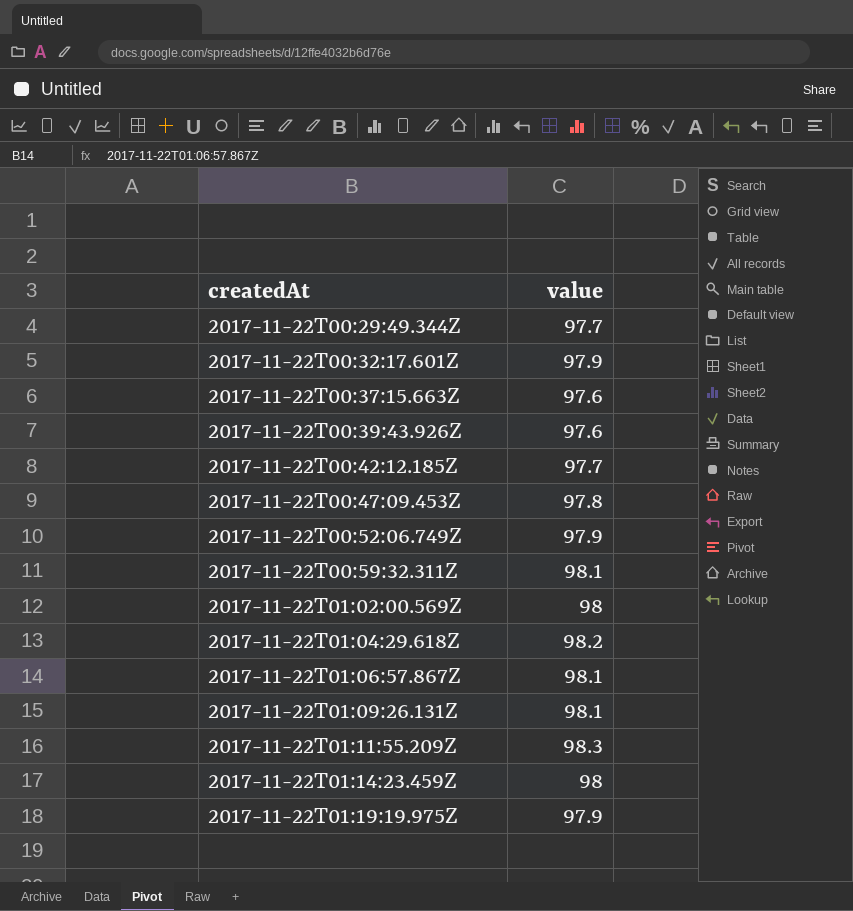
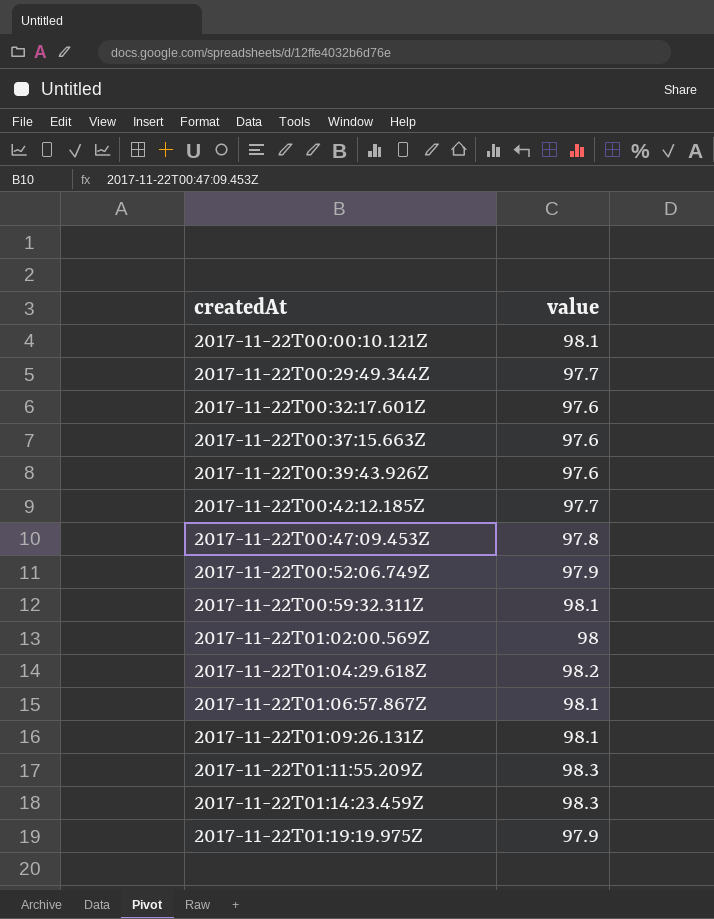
row 2017-11-22T00:00:10.121Z: none -> 98.1
2017-11-22T00:32:17.601Z | value: 97.9 -> 97.6
2017-11-22T01:14:23.459Z | value: 98 -> 98.3

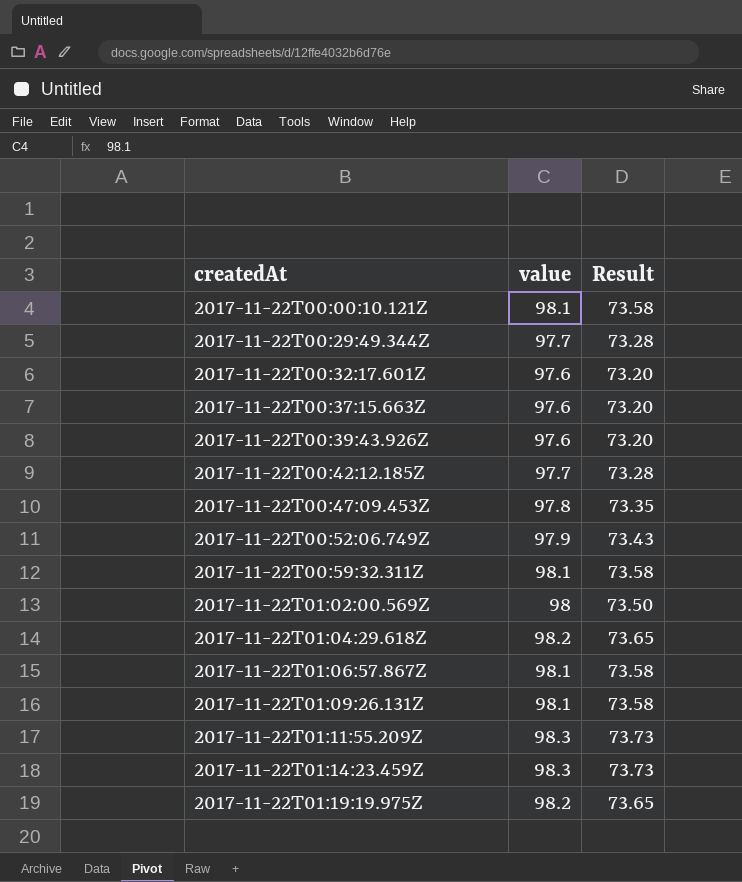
column Result | formula: none -> [value] * 0.75
2017-11-22T01:19:19.975Z | value: 97.9 -> 98.2

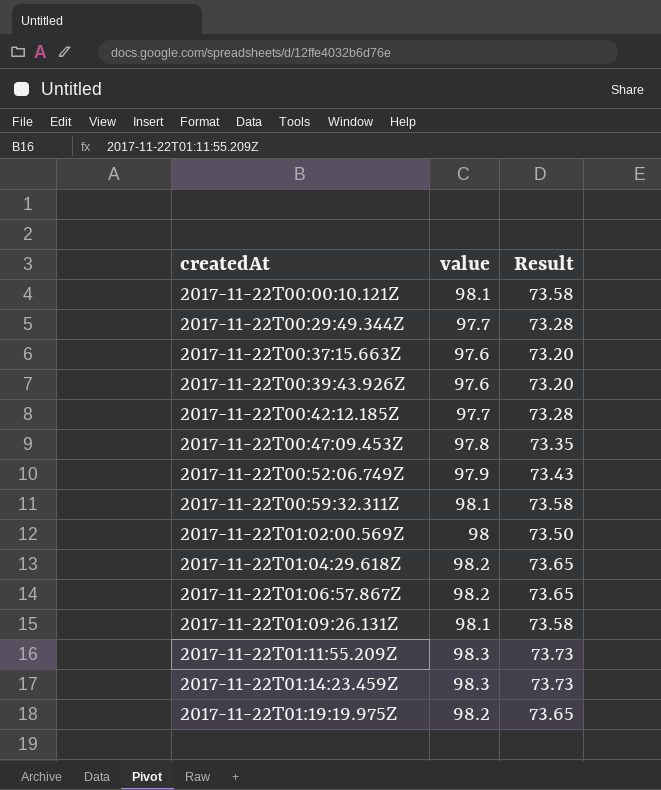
row 2017-11-22T00:32:17.601Z: 97.6 | 73.20 -> none
2017-11-22T01:06:57.867Z | value: 98.1 -> 98.2
2017-11-22T01:06:57.867Z | Result: 73.58 -> 73.65

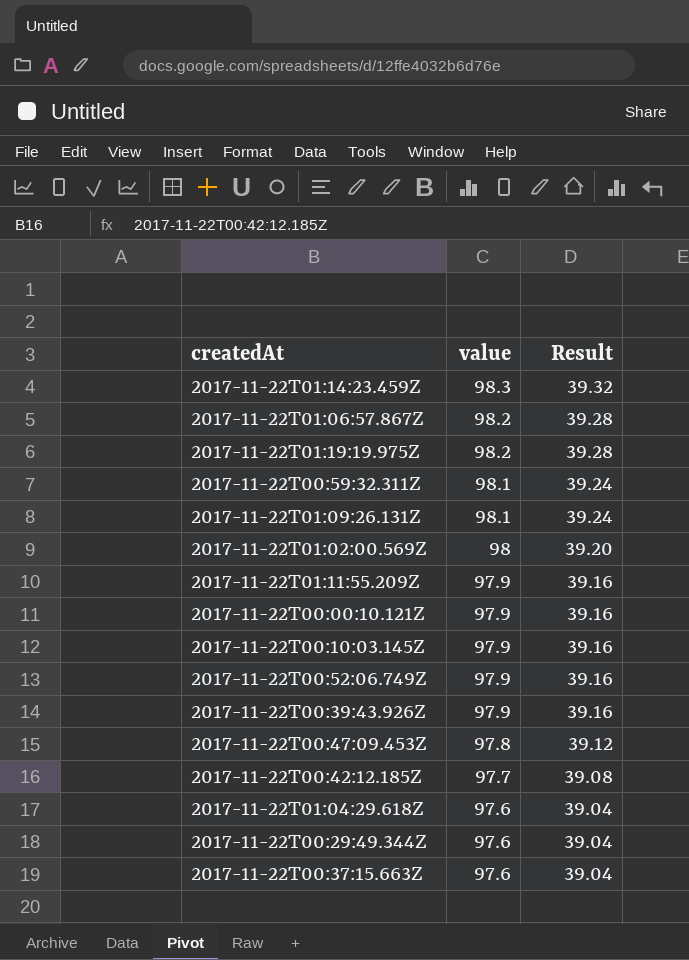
row order: createdAt ascending -> value descending
column Result | formula: [value] * 0.75 -> [value] * 0.4
2017-11-22T01:11:55.209Z | value: 98.3 -> 97.9
2017-11-22T00:00:10.121Z | value: 98.1 -> 97.9
row 2017-11-22T00:10:03.145Z: none -> 97.9 | 39.16
2017-11-22T00:39:43.926Z | value: 97.6 -> 97.9
2017-11-22T01:04:29.618Z | value: 98.2 -> 97.6
2017-11-22T00:29:49.344Z | value: 97.7 -> 97.6

